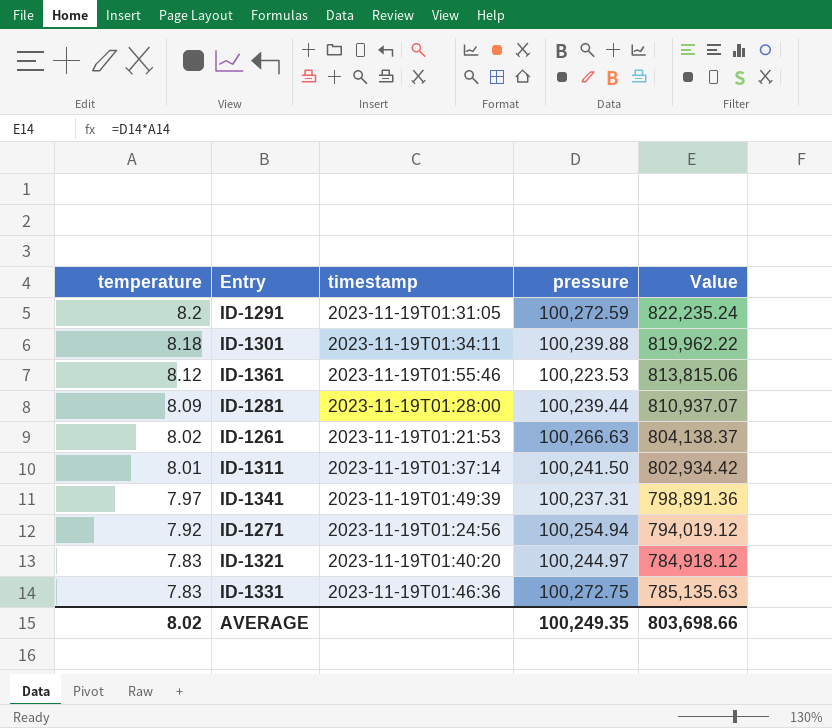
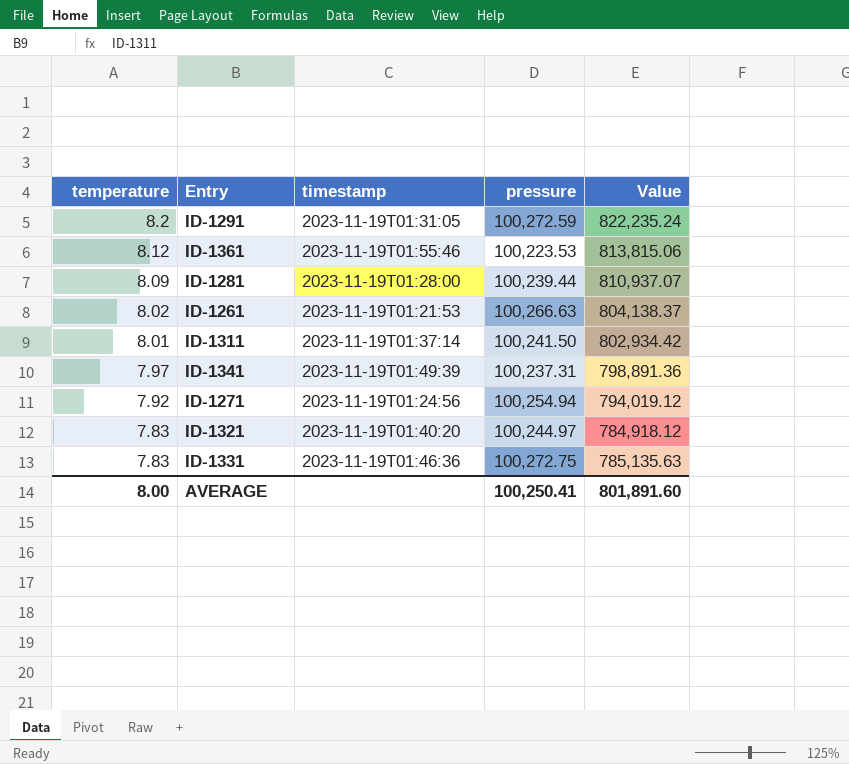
row ID-1301: 8.18 | 2023-11-19T01:34:11 | 100,239.88 | 819,962.22 -> none
AVERAGE | temperature: 8.02 -> 8.00
AVERAGE | pressure: 100,249.35 -> 100,250.41
AVERAGE | Value: 803,698.66 -> 801,891.60

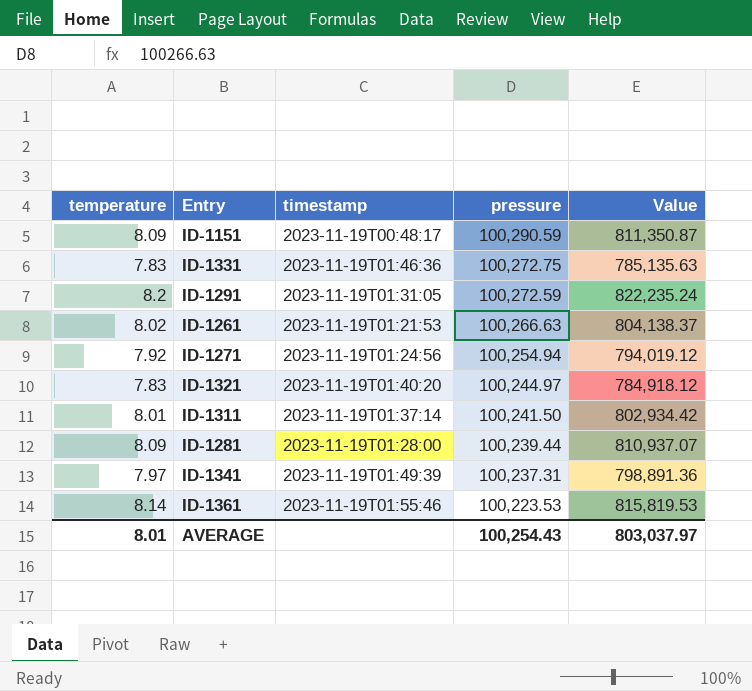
row order: temperature descending -> pressure descending
row ID-1151: none -> 8.09 | 2023-11-19T00:48:17 | 100,290.59 | 811,350.87
ID-1361 | temperature: 8.12 -> 8.14
ID-1361 | Value: 813,815.06 -> 815,819.53
AVERAGE | temperature: 8.00 -> 8.01
AVERAGE | pressure: 100,250.41 -> 100,254.43
AVERAGE | Value: 801,891.60 -> 803,037.97

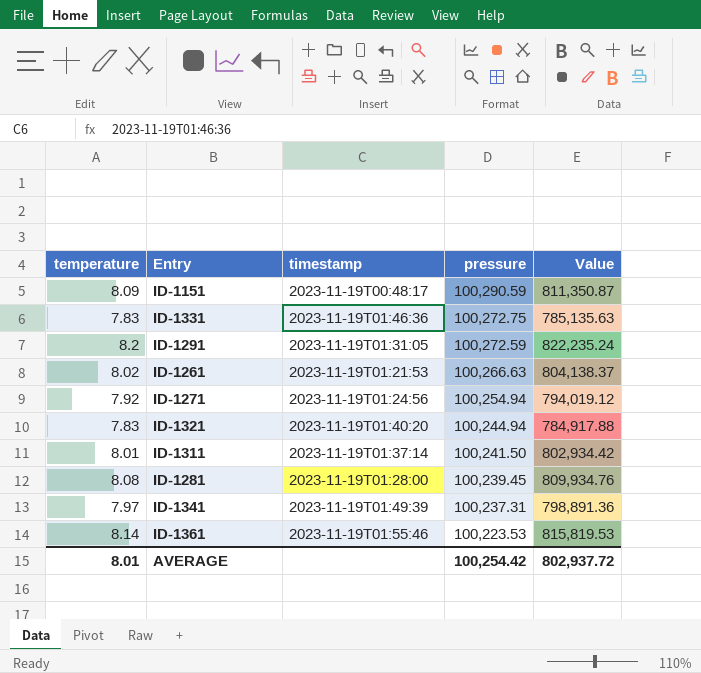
ID-1321 | pressure: 100,244.97 -> 100,244.94
ID-1321 | Value: 784,918.12 -> 784,917.88
ID-1281 | temperature: 8.09 -> 8.08
ID-1281 | pressure: 100,239.44 -> 100,239.45
ID-1281 | Value: 810,937.07 -> 809,934.76
AVERAGE | pressure: 100,254.43 -> 100,254.42
AVERAGE | Value: 803,037.97 -> 802,937.72

